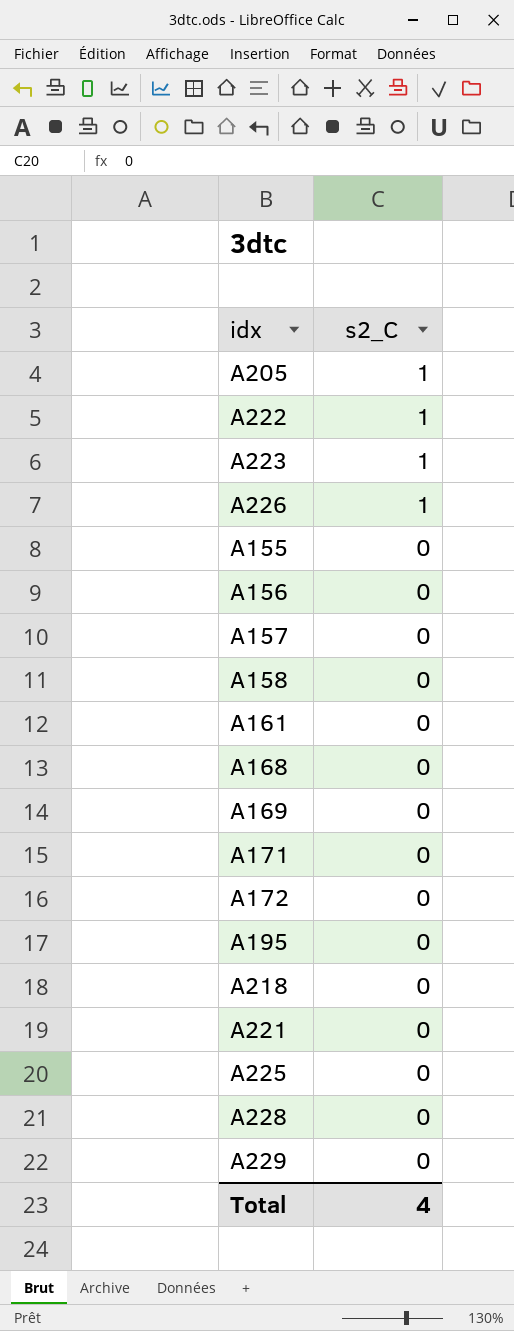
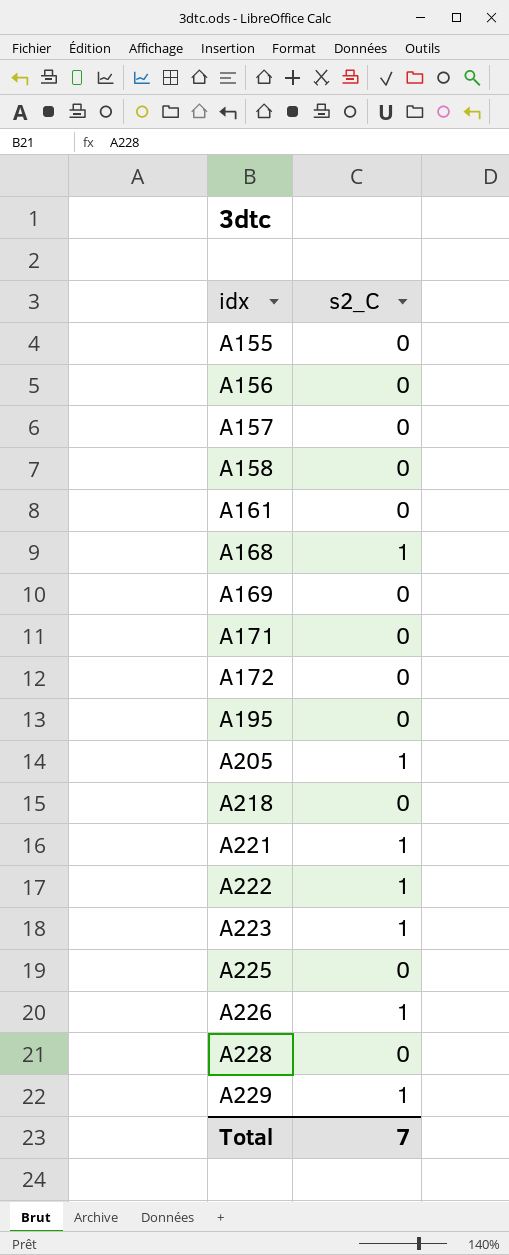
row order: s2_C descending -> idx ascending
A168 | s2_C: 0 -> 1
A221 | s2_C: 0 -> 1
A229 | s2_C: 0 -> 1
Total | s2_C: 4 -> 7

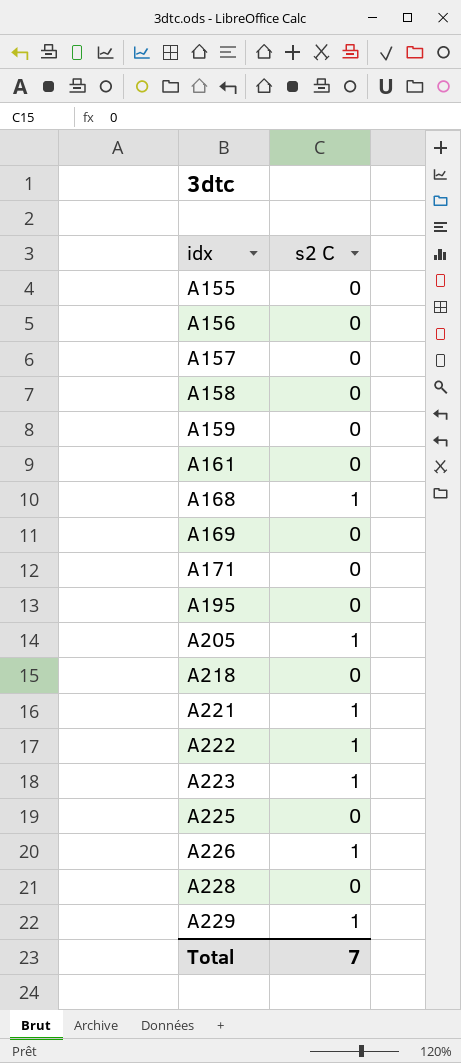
column name: s2_C -> s2 C
row A172: 0 -> none
row A159: none -> 0

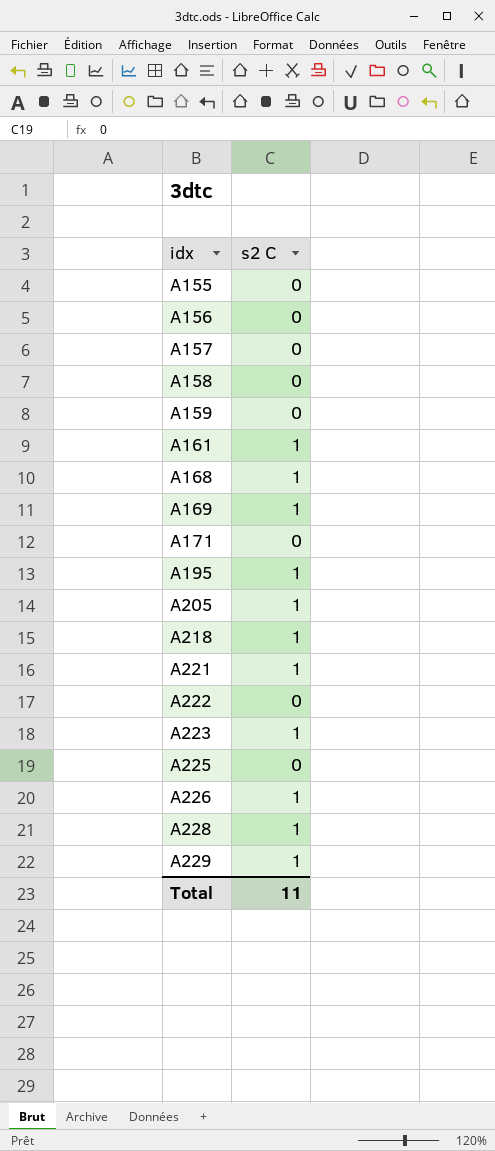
A161 | s2 C: 0 -> 1
A169 | s2 C: 0 -> 1
A195 | s2 C: 0 -> 1
A218 | s2 C: 0 -> 1
A222 | s2 C: 1 -> 0
A228 | s2 C: 0 -> 1
Total | s2 C: 7 -> 11

